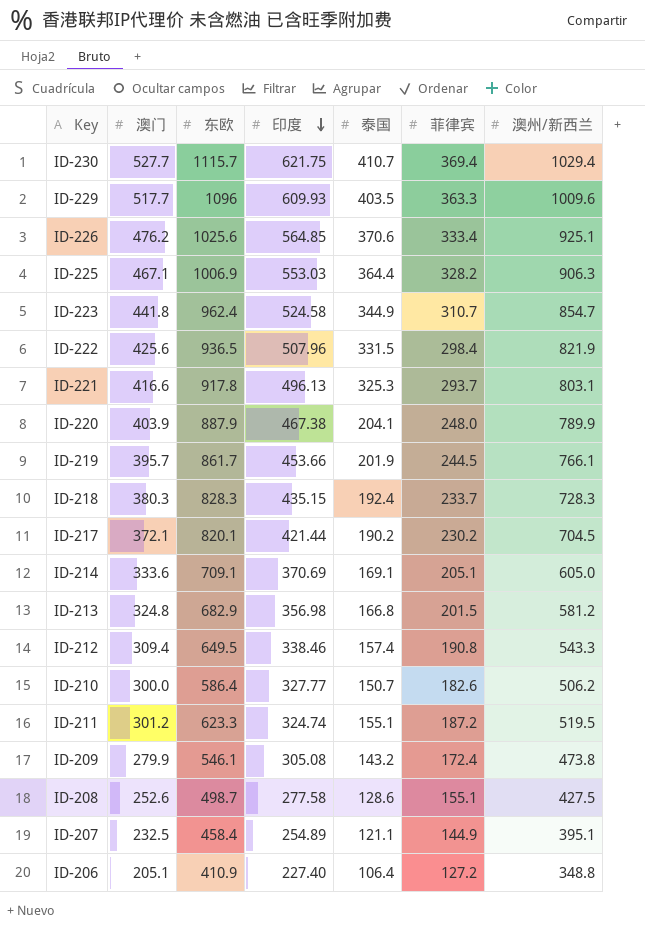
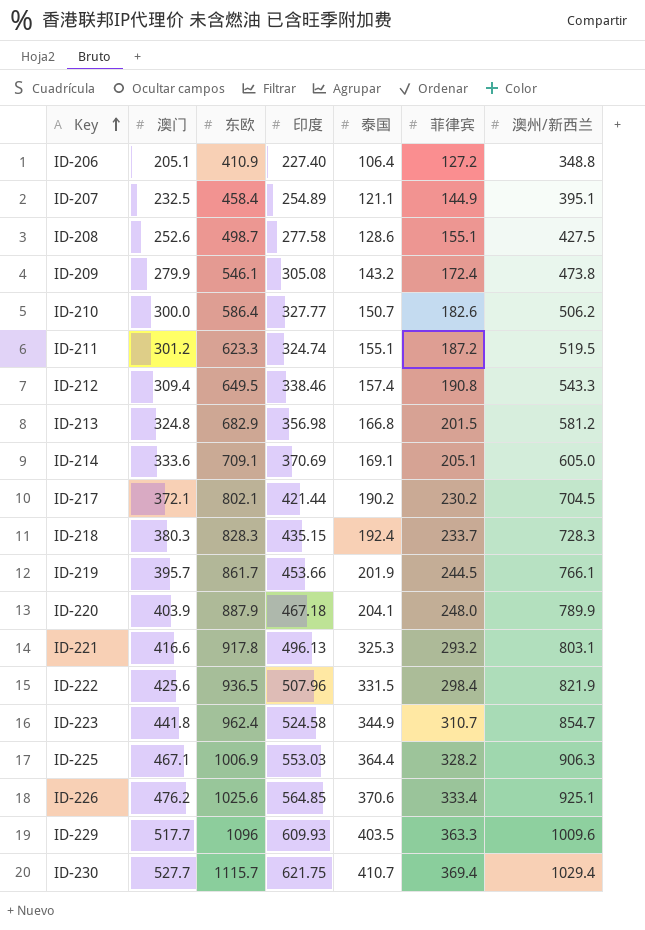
row order: 印度 descending -> Key ascending
ID-217 | 东欧: 820.1 -> 802.1
ID-220 | 印度: 467.38 -> 467.18
ID-221 | 菲律宾: 293.7 -> 293.2

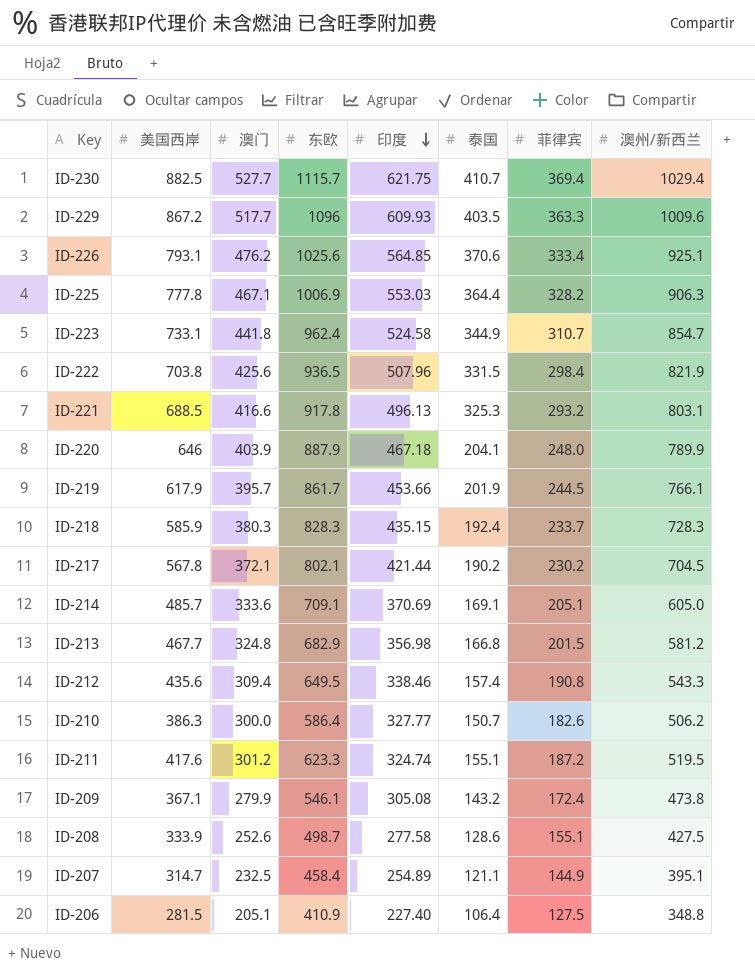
row order: Key ascending -> 印度 descending
column 美国西岸 | position: none -> 2
ID-206 | 菲律宾: 127.2 -> 127.5

